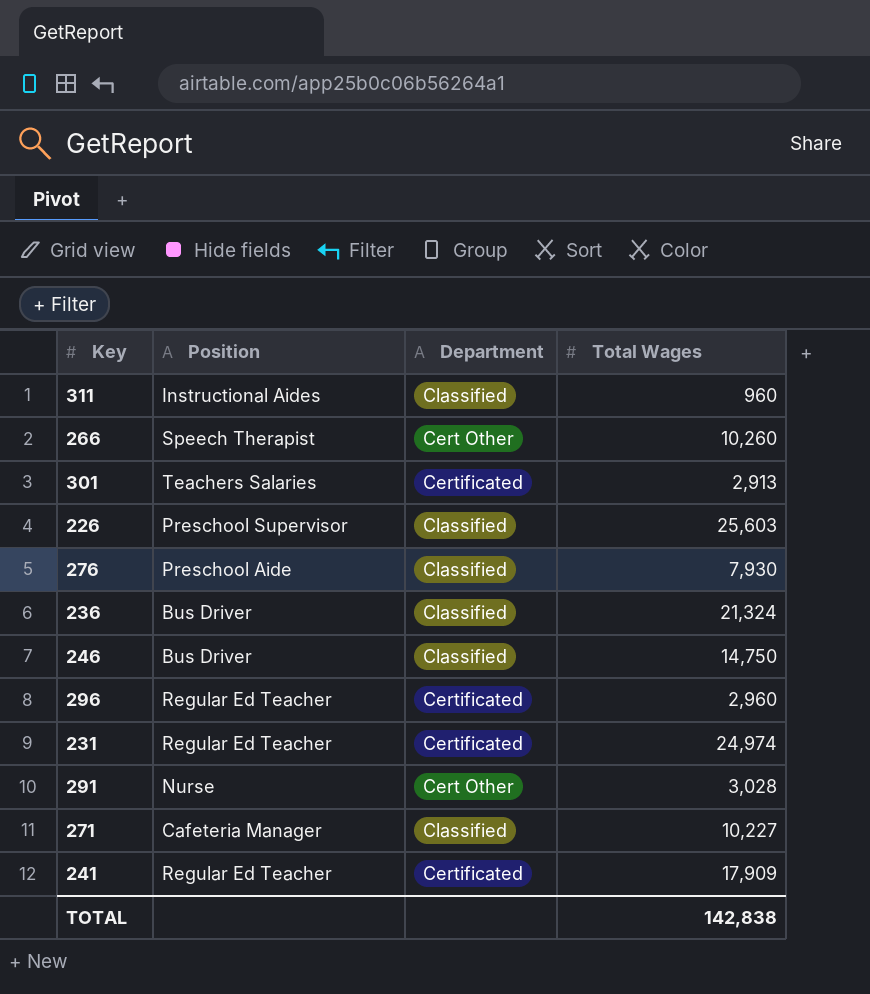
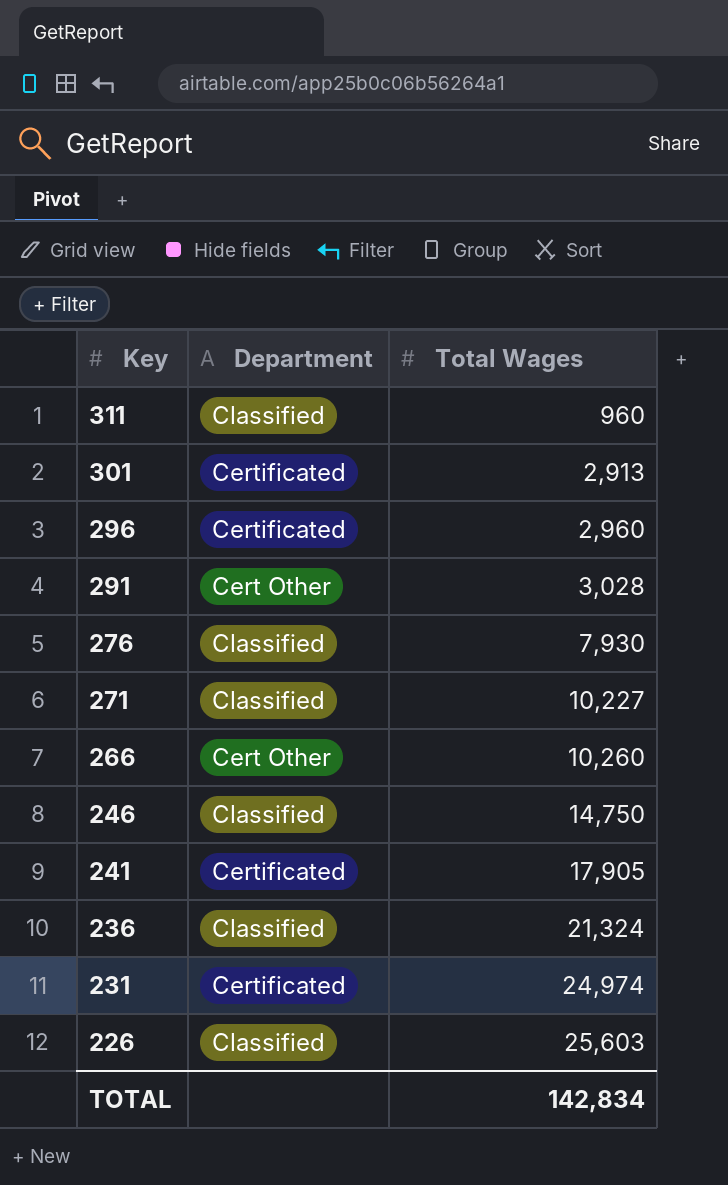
row order: none -> Key descending
column Position | position: 2 -> none
241 | Total Wages: 17,909 -> 17,905
TOTAL | Total Wages: 142,838 -> 142,834

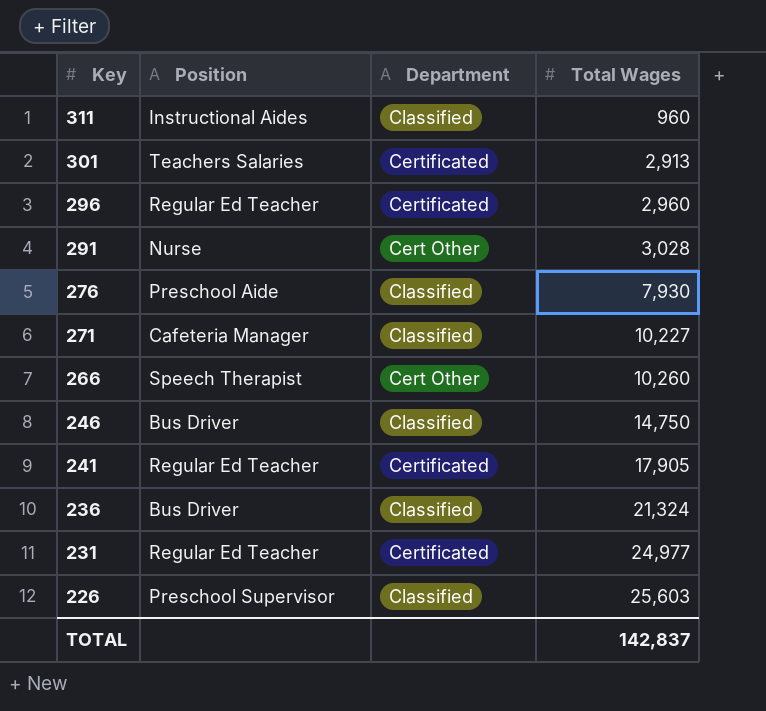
column Position | position: none -> 2
231 | Total Wages: 24,974 -> 24,977
TOTAL | Total Wages: 142,834 -> 142,837

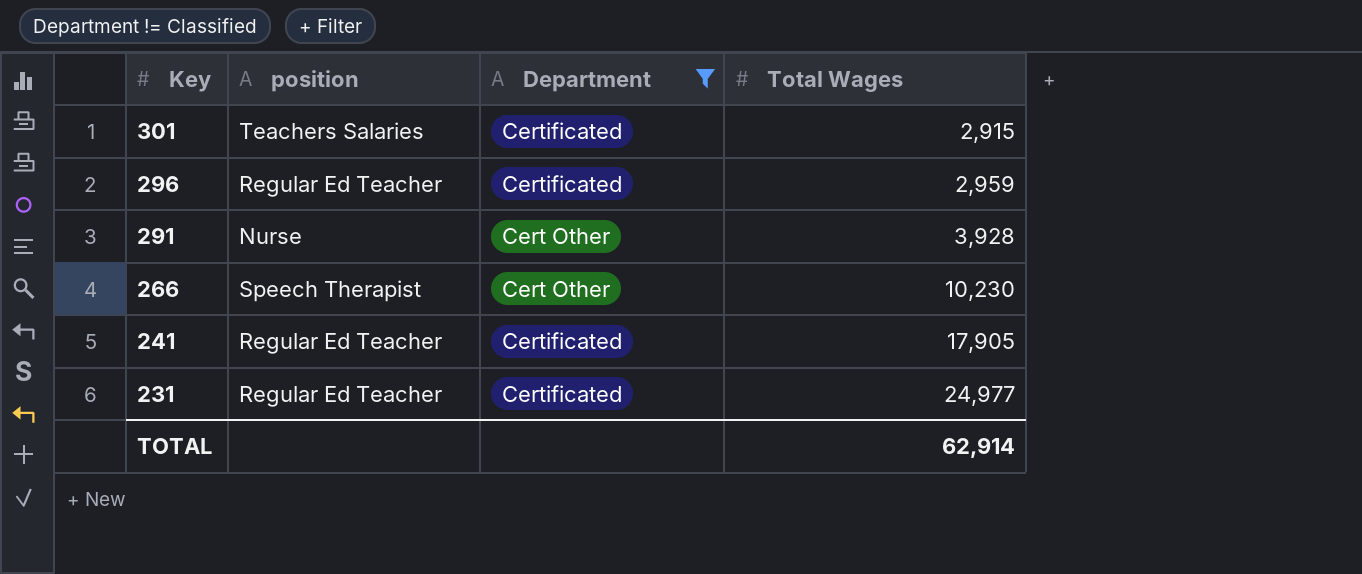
filter: none -> Department != Classified
column name: Position -> position
301 | Total Wages: 2,913 -> 2,915
296 | Total Wages: 2,960 -> 2,959
291 | Total Wages: 3,028 -> 3,928
266 | Total Wages: 10,260 -> 10,230
TOTAL | Total Wages: 142,837 -> 62,914

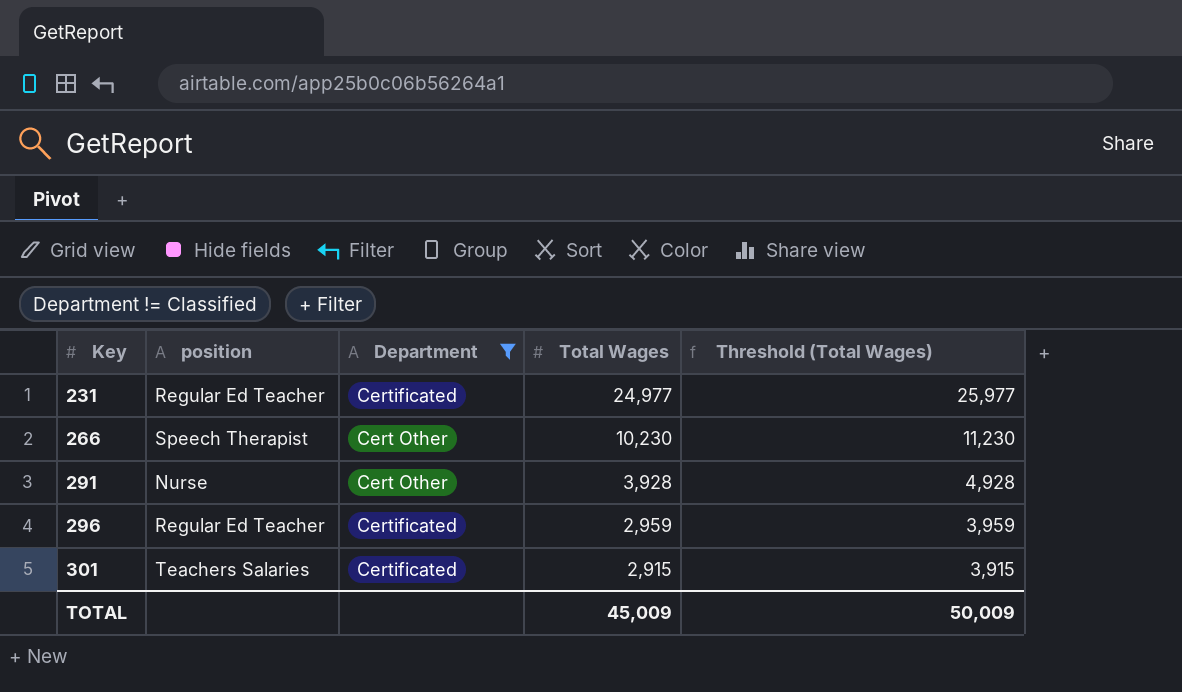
row order: Key descending -> Key ascending
column Threshold (Total Wages) | formula: none -> [Total Wages] + 1000
row 241: Regular Ed Teacher | Certificated | 17,905 -> none
TOTAL | Total Wages: 62,914 -> 45,009

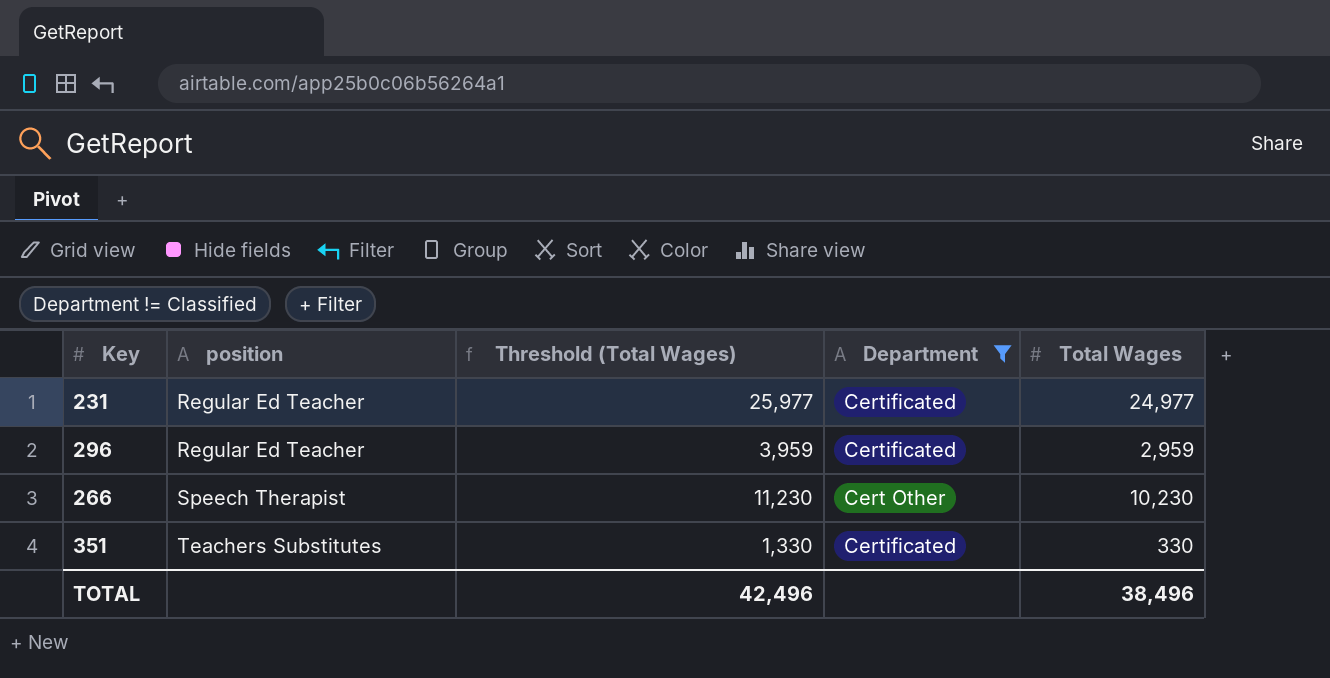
row order: Key ascending -> position ascending
column Threshold (Total Wages) | position: 5 -> 3
row 291: Nurse | Cert Other | 3,928 | 4,928 -> none
row 301: Teachers Salaries | Certificated | 2,915 | 3,915 -> none
row 351: none -> Teachers Substitutes | 1,330 | Certificated | 330
TOTAL | Threshold (Total Wages): 50,009 -> 42,496
TOTAL | Total Wages: 45,009 -> 38,496

